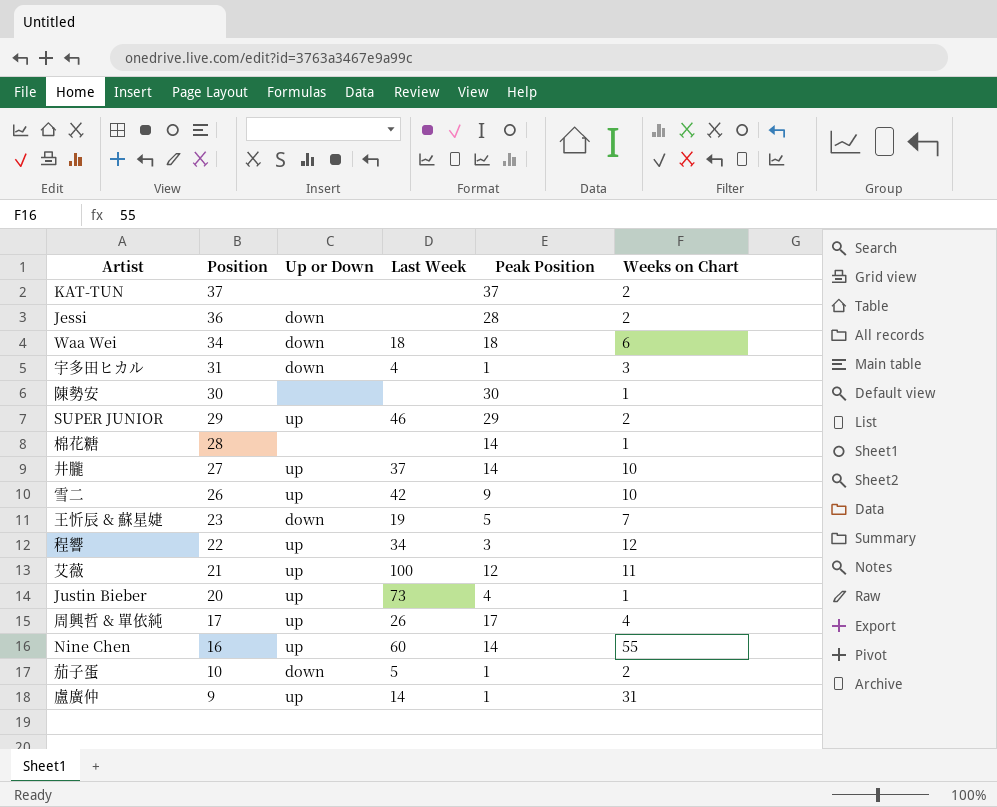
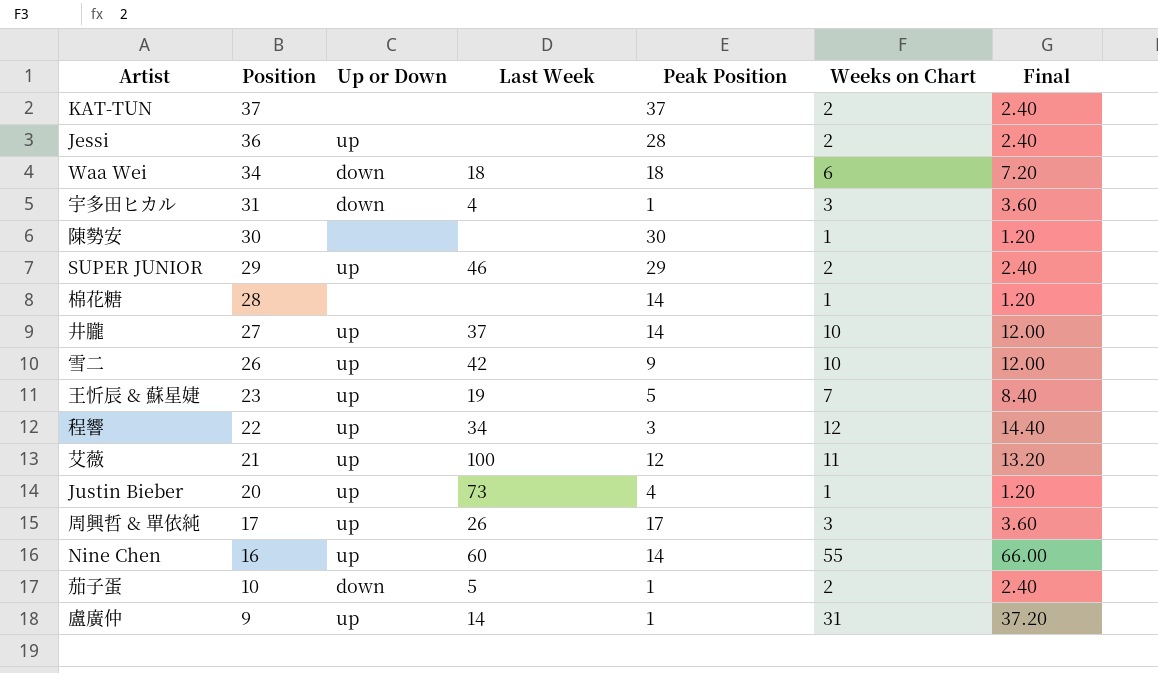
column Final | formula: none -> [Weeks on Chart] * 1.2
Jessi | Up or Down: down -> up
王忻辰 & 蘇星婕 | Up or Down: down -> up
周興哲 & 單依純 | Weeks on Chart: 4 -> 3

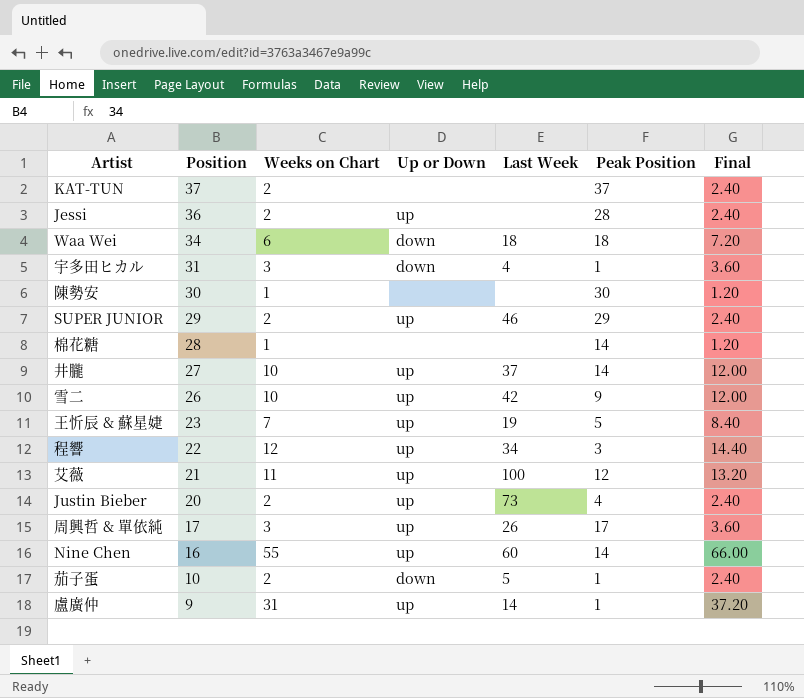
column Weeks on Chart | position: 6 -> 3
Justin Bieber | Weeks on Chart: 1 -> 2
Justin Bieber | Final: 1.20 -> 2.40

